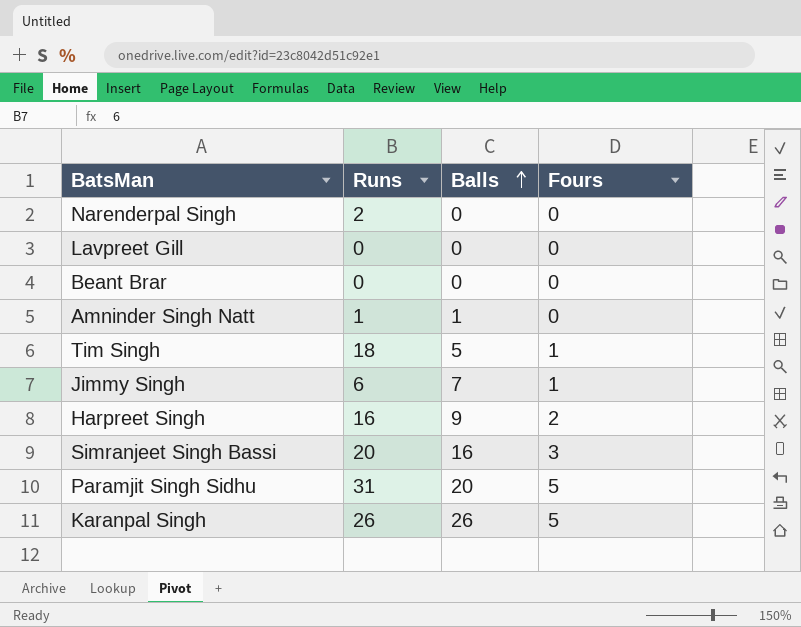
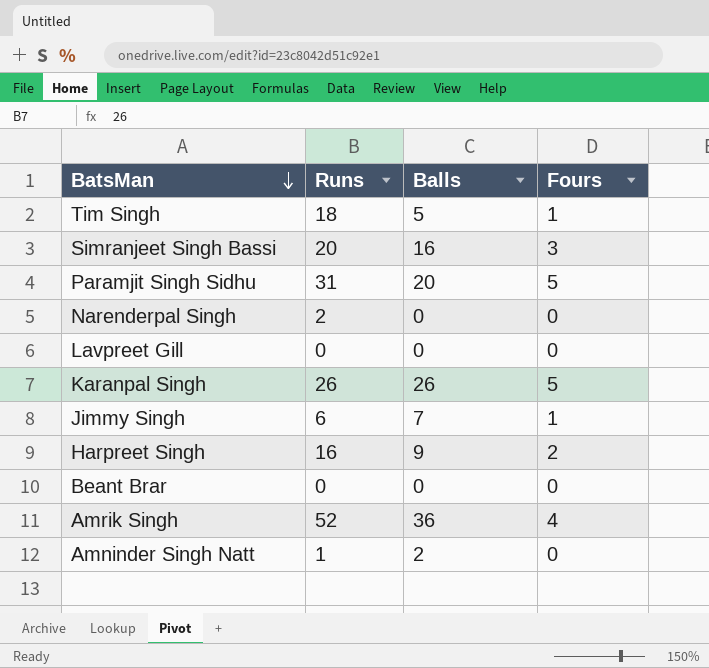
row order: Balls ascending -> BatsMan descending
row Amrik Singh: none -> 52 | 36 | 4
Amninder Singh Natt | Balls: 1 -> 2

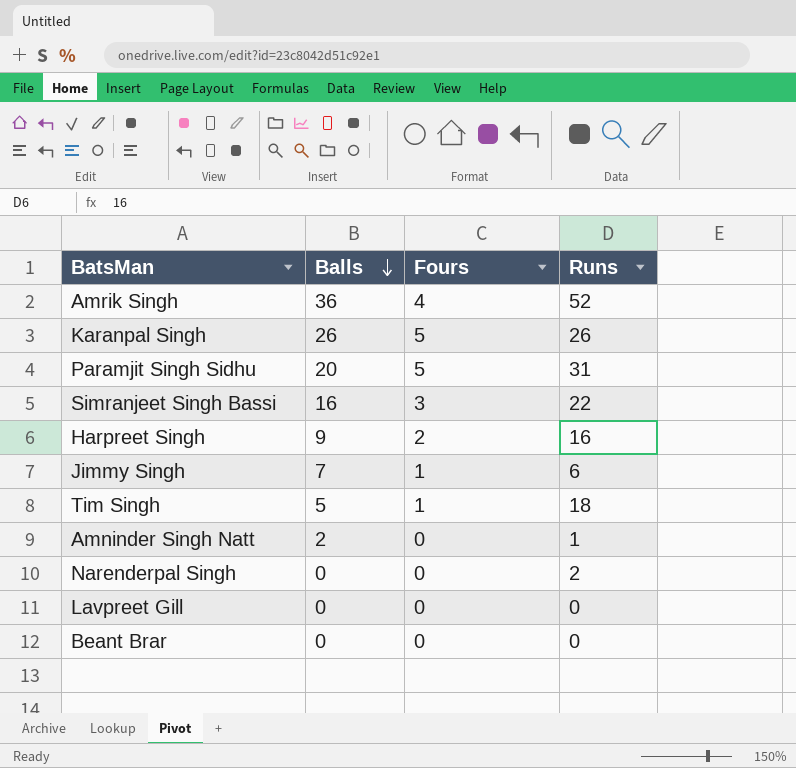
row order: BatsMan descending -> Balls descending
column Runs | position: 2 -> 4
Simranjeet Singh Bassi | Runs: 20 -> 22

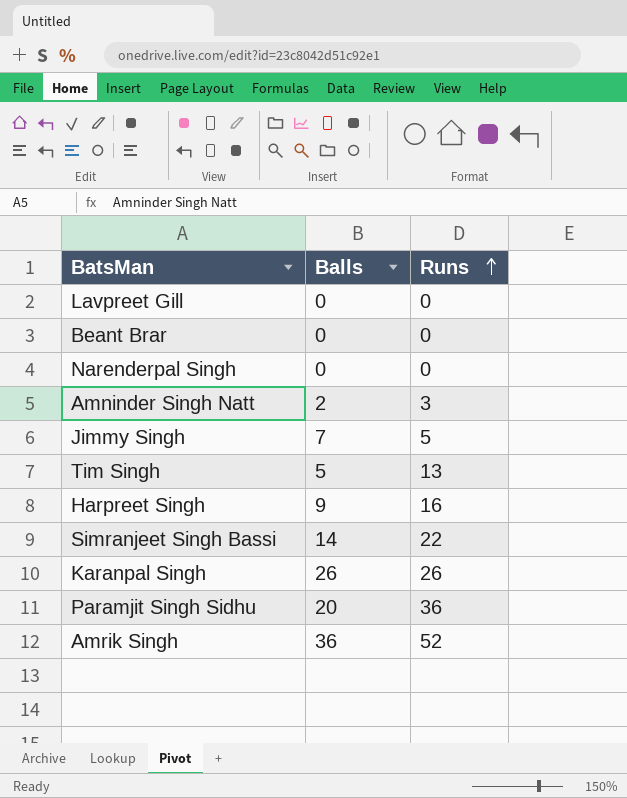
row order: Balls descending -> Runs ascending
column Fours | position: 3 -> none
Narenderpal Singh | Runs: 2 -> 0
Amninder Singh Natt | Runs: 1 -> 3
Jimmy Singh | Runs: 6 -> 5
Tim Singh | Runs: 18 -> 13
Simranjeet Singh Bassi | Balls: 16 -> 14
Paramjit Singh Sidhu | Runs: 31 -> 36

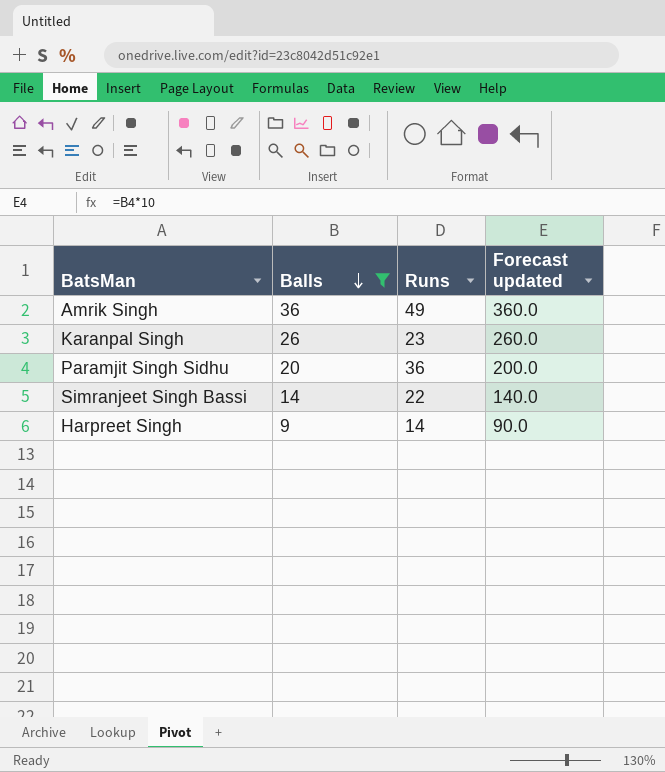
filter: none -> Balls >= 9
row order: Runs ascending -> Balls descending
column Forecast updated | formula: none -> [Balls] * 10
Amrik Singh | Runs: 52 -> 49
Karanpal Singh | Runs: 26 -> 23
Harpreet Singh | Runs: 16 -> 14

